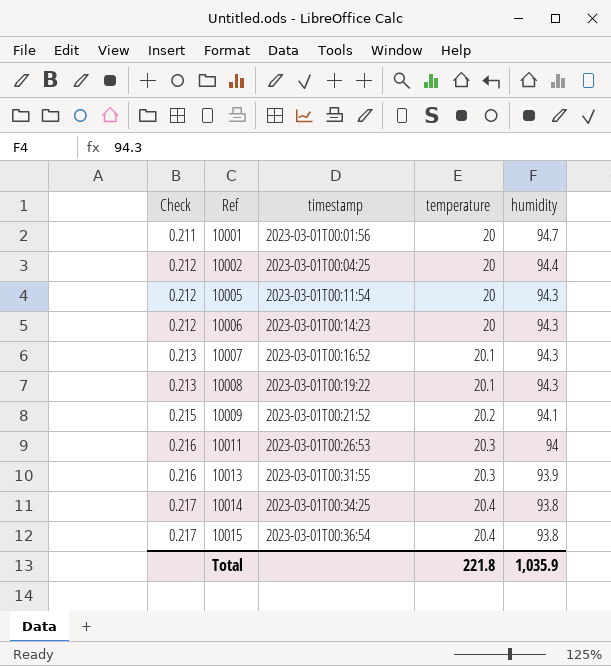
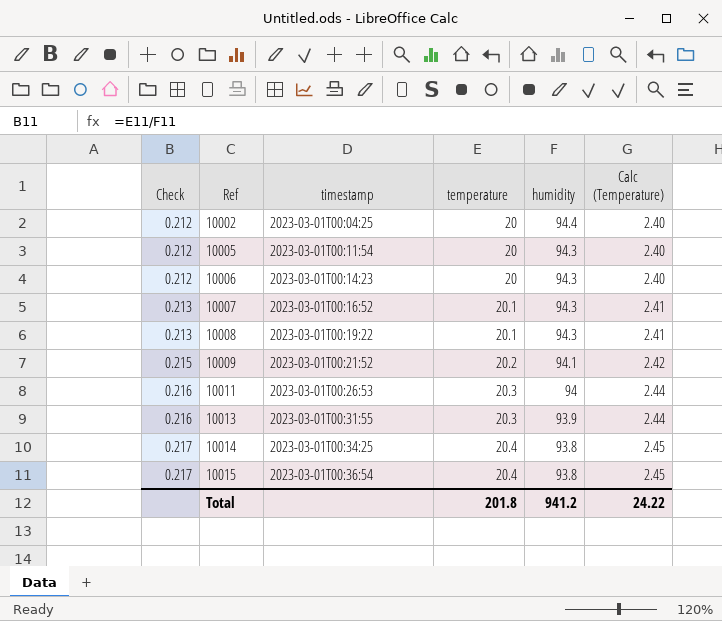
column Calc (Temperature) | formula: none -> [temperature] * 0.12
row 10001: 0.211 | 2023-03-01T00:01:56 | 20 | 94.7 -> none
Total | temperature: 221.8 -> 201.8
Total | humidity: 1,035.9 -> 941.2

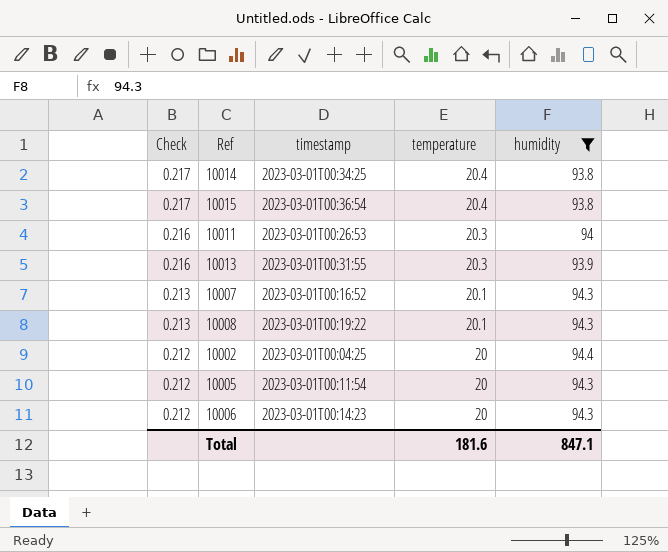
filter: none -> humidity != 94.1
row order: Check ascending -> Check descending
column Calc (Temperature) | formula: [temperature] * 0.12 -> none
Total | temperature: 201.8 -> 181.6
Total | humidity: 941.2 -> 847.1

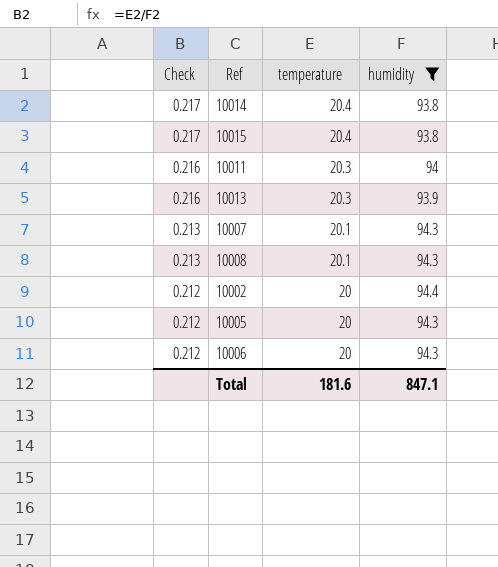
column timestamp | position: 3 -> none

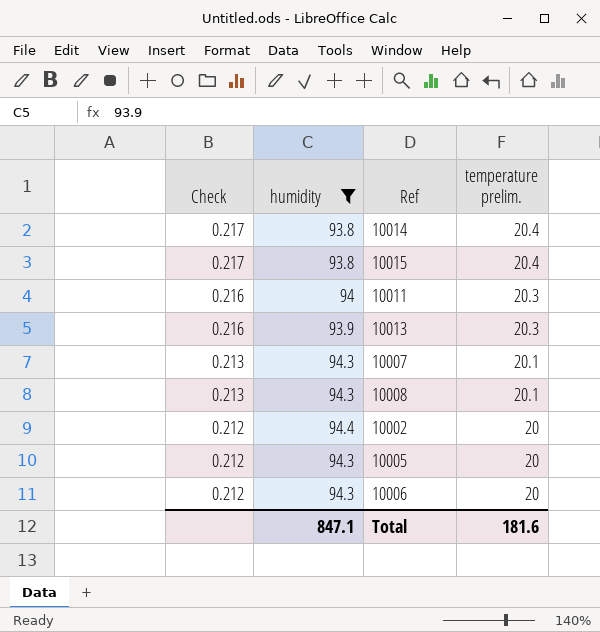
column humidity | position: 4 -> 2
column name: temperature -> temperature prelim.

